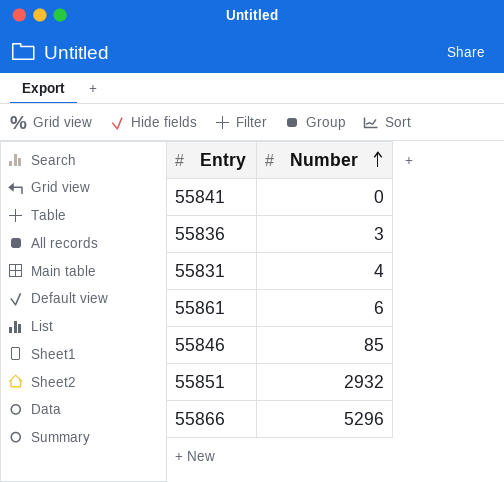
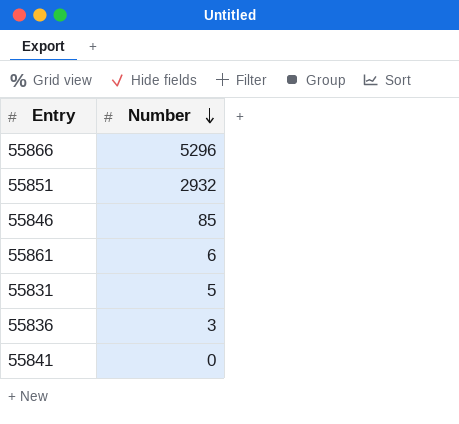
row order: Number ascending -> Number descending
55831 | Number: 4 -> 5

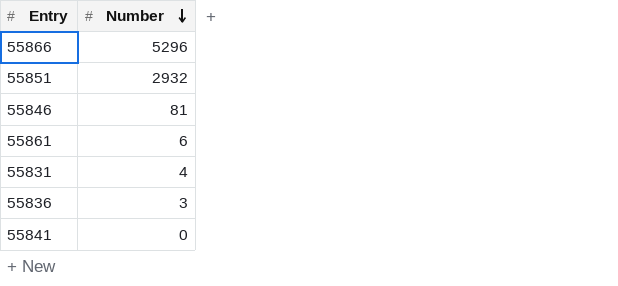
55846 | Number: 85 -> 81
55831 | Number: 5 -> 4

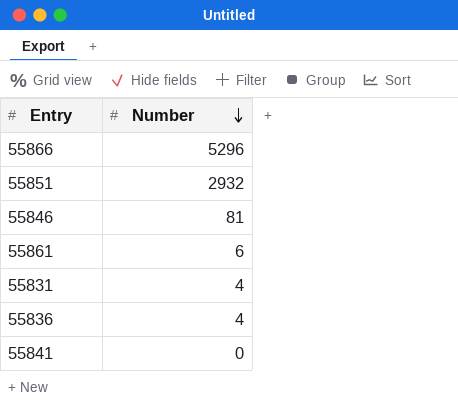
55836 | Number: 3 -> 4

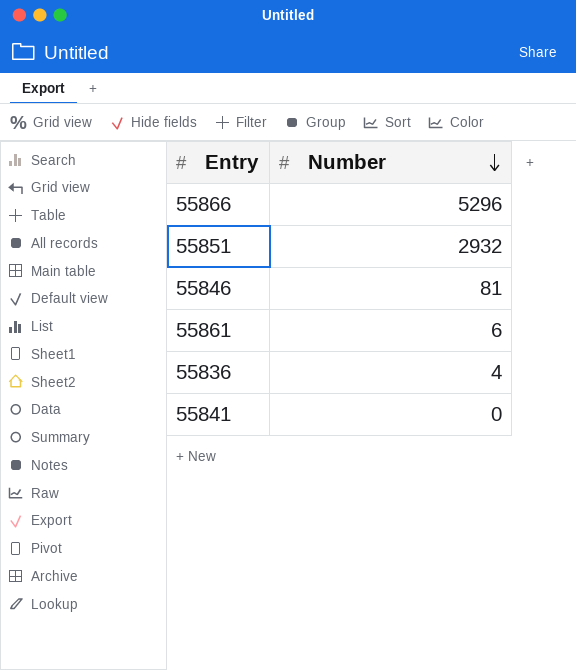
row 55831: 4 -> none

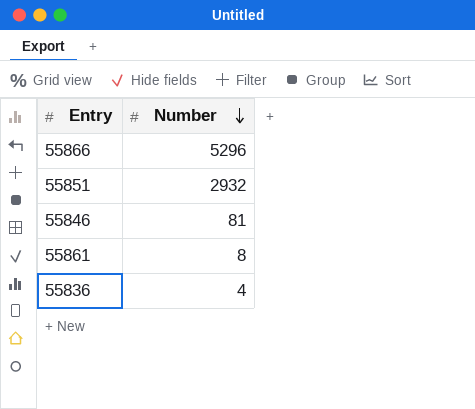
row 55841: 0 -> none
55861 | Number: 6 -> 8

